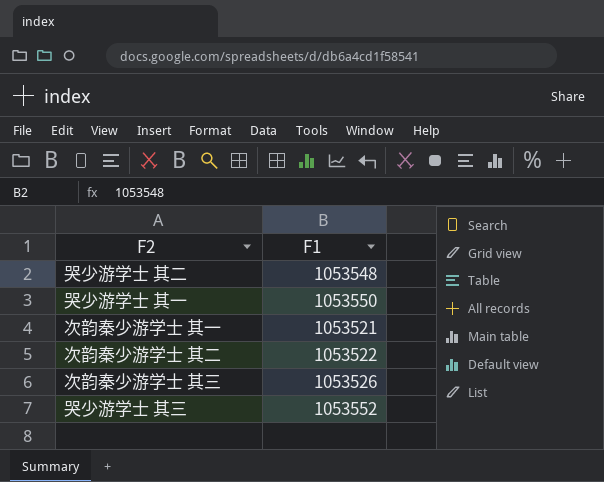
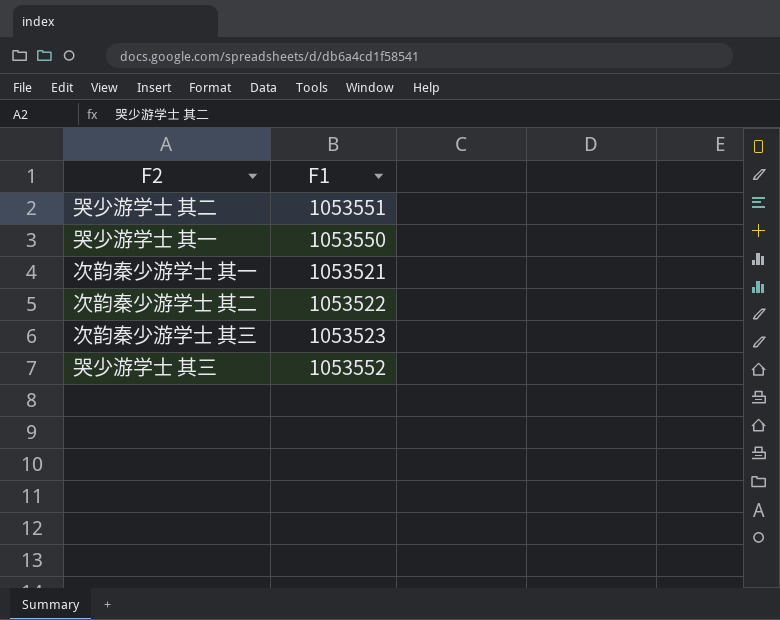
哭少游学士 其二 | F1: 1053548 -> 1053551
次韵秦少游学士 其三 | F1: 1053526 -> 1053523

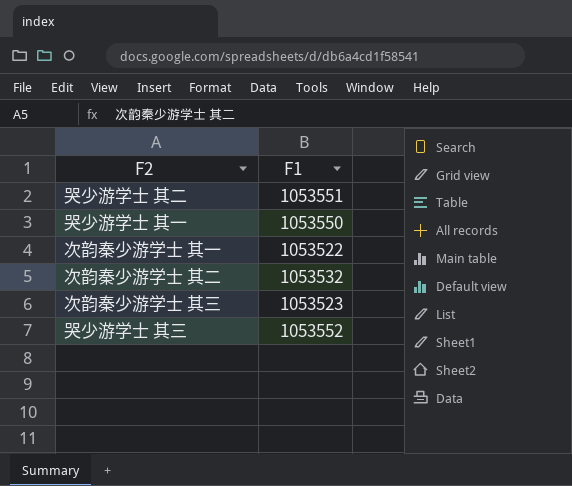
次韵秦少游学士 其一 | F1: 1053521 -> 1053522
次韵秦少游学士 其二 | F1: 1053522 -> 1053532

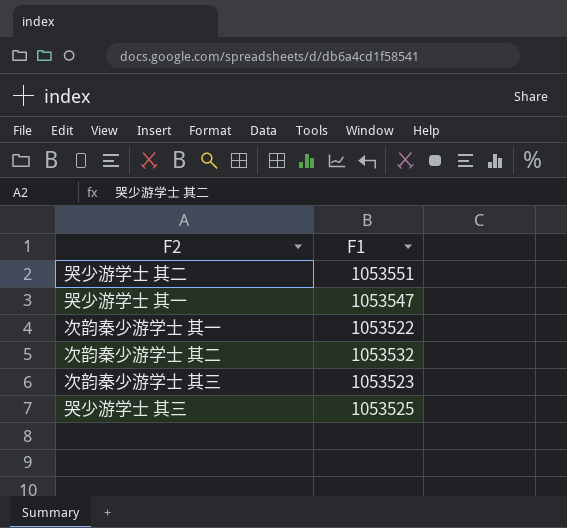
哭少游学士 其一 | F1: 1053550 -> 1053547
哭少游学士 其三 | F1: 1053552 -> 1053525

